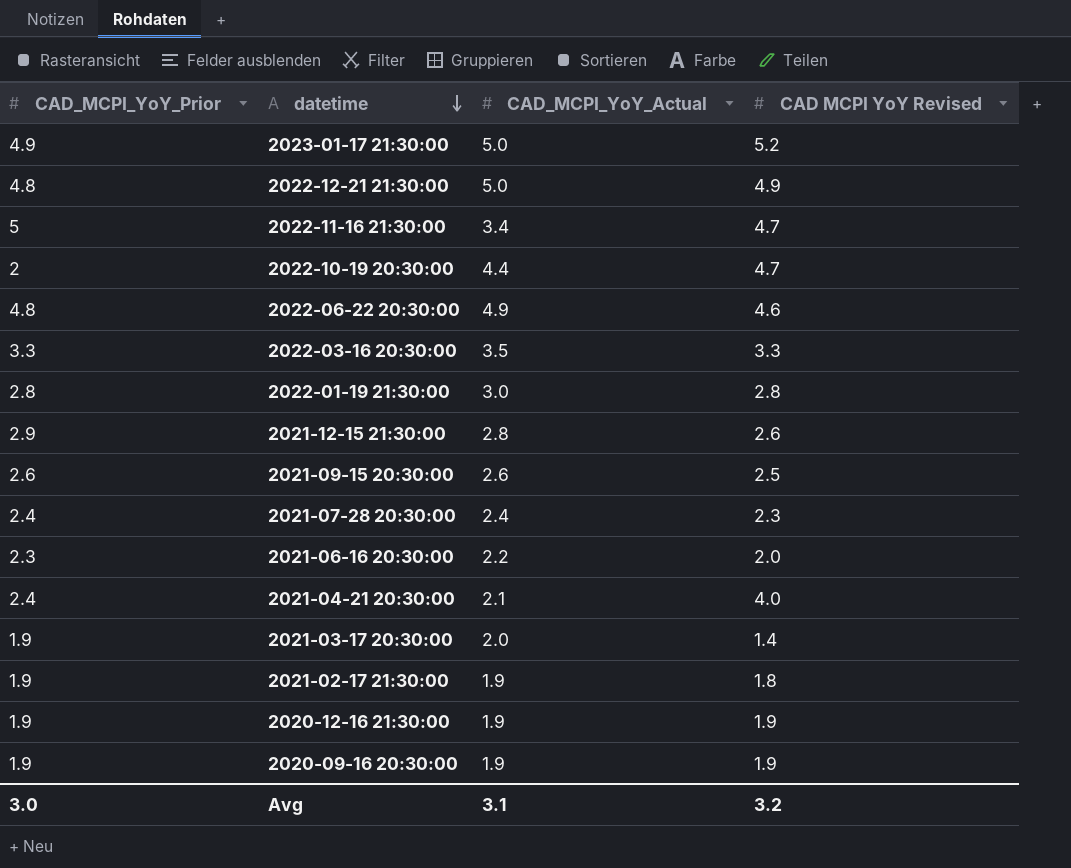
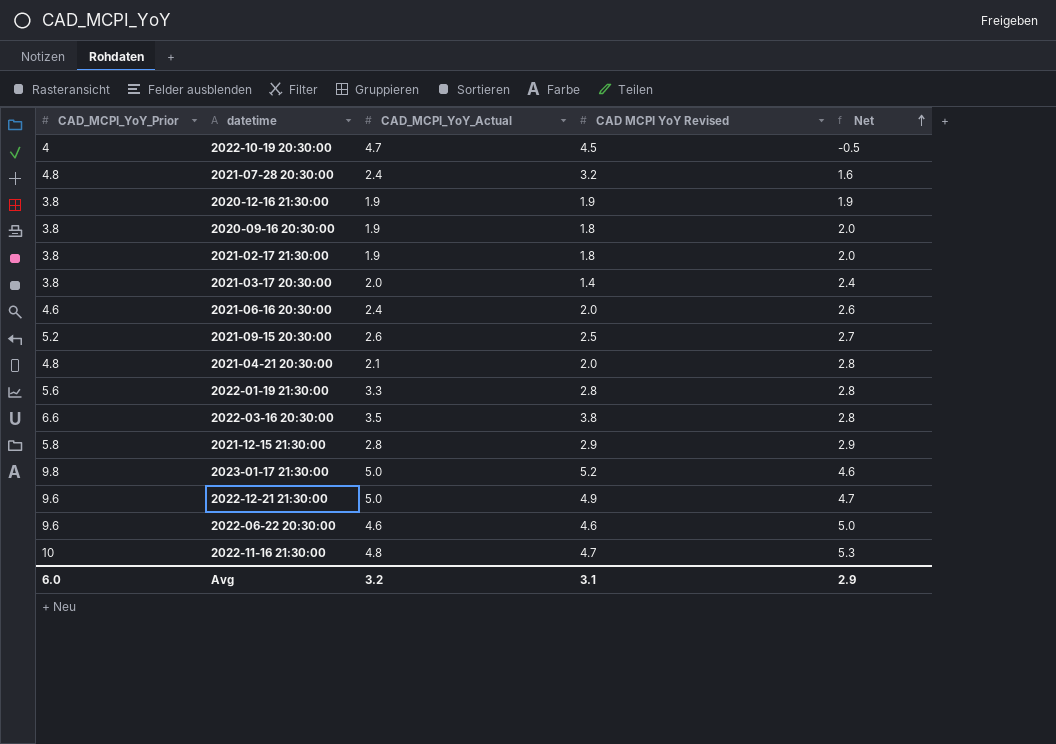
row order: datetime descending -> Net ascending
column Net | formula: none -> [CAD_MCPI_YoY_Prior] - [CAD MCPI YoY Revised]
2022-10-19 20:30:00 | CAD_MCPI_YoY_Prior: 2 -> 4
2022-10-19 20:30:00 | CAD_MCPI_YoY_Actual: 4.4 -> 4.7
2022-10-19 20:30:00 | CAD MCPI YoY Revised: 4.7 -> 4.5
2021-07-28 20:30:00 | CAD_MCPI_YoY_Prior: 2.4 -> 4.8
2021-07-28 20:30:00 | CAD MCPI YoY Revised: 2.3 -> 3.2
2020-12-16 21:30:00 | CAD_MCPI_YoY_Prior: 1.9 -> 3.8
2020-09-16 20:30:00 | CAD_MCPI_YoY_Prior: 1.9 -> 3.8
2020-09-16 20:30:00 | CAD MCPI YoY Revised: 1.9 -> 1.8
2021-02-17 21:30:00 | CAD_MCPI_YoY_Prior: 1.9 -> 3.8
2021-03-17 20:30:00 | CAD_MCPI_YoY_Prior: 1.9 -> 3.8
2021-06-16 20:30:00 | CAD_MCPI_YoY_Prior: 2.3 -> 4.6
2021-06-16 20:30:00 | CAD_MCPI_YoY_Actual: 2.2 -> 2.4
2021-09-15 20:30:00 | CAD_MCPI_YoY_Prior: 2.6 -> 5.2
2021-04-21 20:30:00 | CAD_MCPI_YoY_Prior: 2.4 -> 4.8
2021-04-21 20:30:00 | CAD MCPI YoY Revised: 4.0 -> 2.0
2022-01-19 21:30:00 | CAD_MCPI_YoY_Prior: 2.8 -> 5.6
2022-01-19 21:30:00 | CAD_MCPI_YoY_Actual: 3.0 -> 3.3
2022-03-16 20:30:00 | CAD_MCPI_YoY_Prior: 3.3 -> 6.6
2022-03-16 20:30:00 | CAD MCPI YoY Revised: 3.3 -> 3.8
2021-12-15 21:30:00 | CAD_MCPI_YoY_Prior: 2.9 -> 5.8
2021-12-15 21:30:00 | CAD MCPI YoY Revised: 2.6 -> 2.9
2023-01-17 21:30:00 | CAD_MCPI_YoY_Prior: 4.9 -> 9.8
2022-12-21 21:30:00 | CAD_MCPI_YoY_Prior: 4.8 -> 9.6
2022-06-22 20:30:00 | CAD_MCPI_YoY_Prior: 4.8 -> 9.6
2022-06-22 20:30:00 | CAD_MCPI_YoY_Actual: 4.9 -> 4.6
2022-11-16 21:30:00 | CAD_MCPI_YoY_Prior: 5 -> 10
2022-11-16 21:30:00 | CAD_MCPI_YoY_Actual: 3.4 -> 4.8
Avg | CAD_MCPI_YoY_Prior: 3.0 -> 6.0
Avg | CAD_MCPI_YoY_Actual: 3.1 -> 3.2
Avg | CAD MCPI YoY Revised: 3.2 -> 3.1

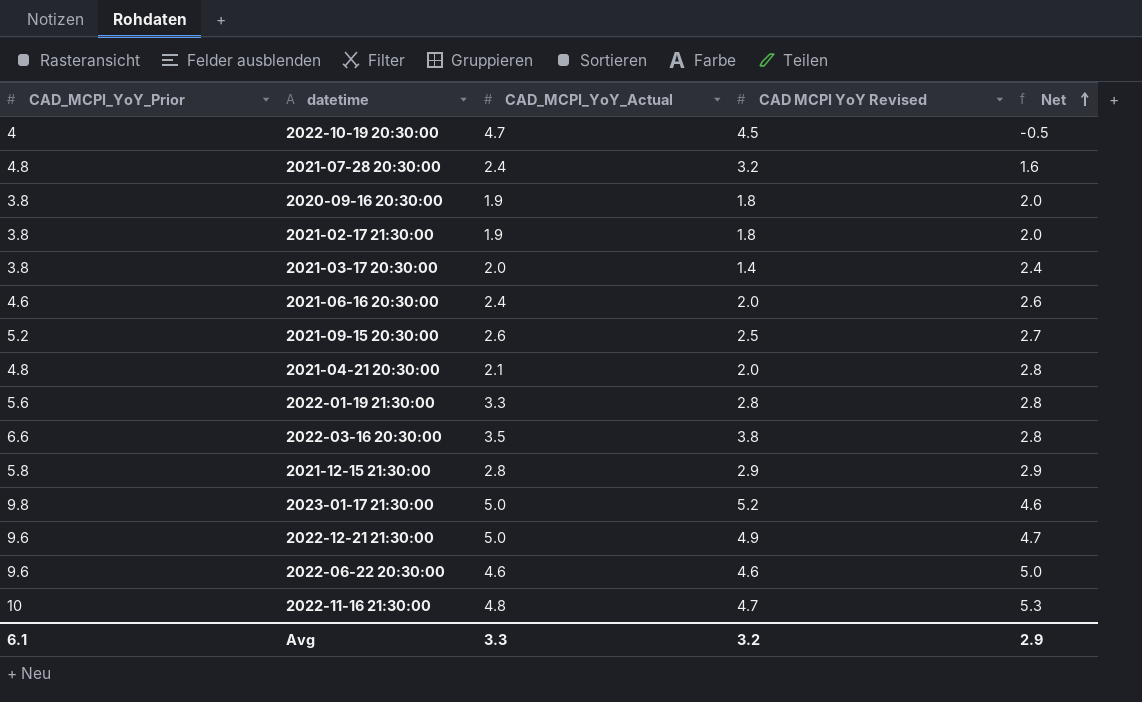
row 2020-12-16 21:30:00: 3.8 | 1.9 | 1.9 | 1.9 -> none
Avg | CAD_MCPI_YoY_Prior: 6.0 -> 6.1
Avg | CAD_MCPI_YoY_Actual: 3.2 -> 3.3
Avg | CAD MCPI YoY Revised: 3.1 -> 3.2

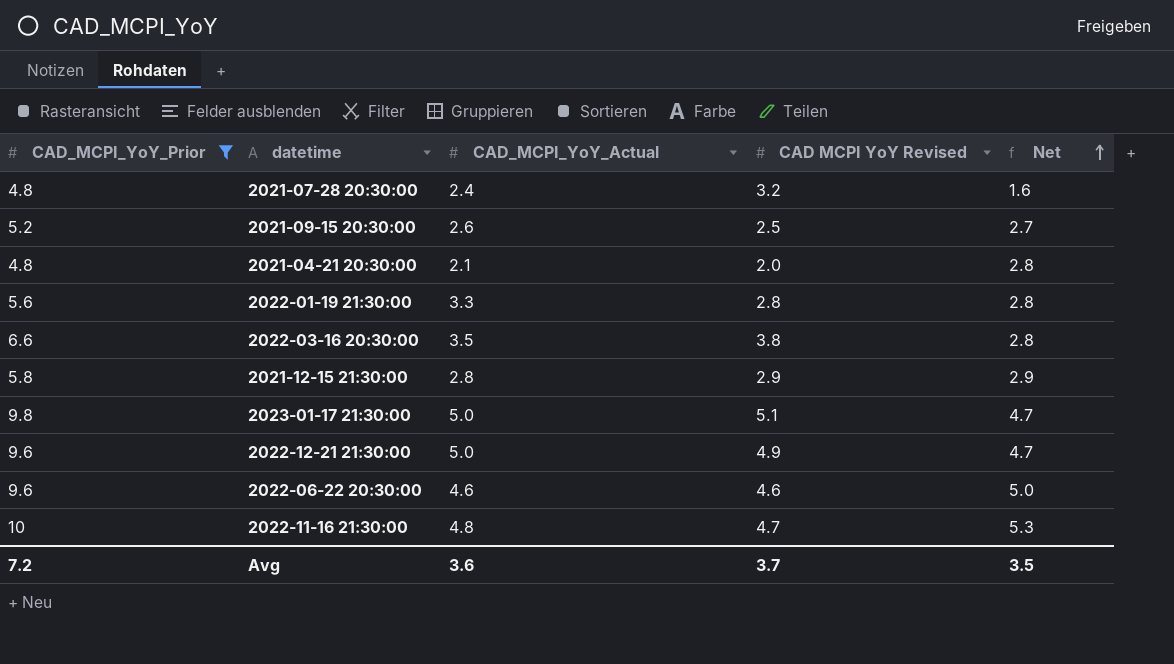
filter: none -> CAD_MCPI_YoY_Prior >= 4.8
2023-01-17 21:30:00 | CAD MCPI YoY Revised: 5.2 -> 5.1
2023-01-17 21:30:00 | Net: 4.6 -> 4.7
Avg | CAD_MCPI_YoY_Prior: 6.1 -> 7.2
Avg | CAD_MCPI_YoY_Actual: 3.3 -> 3.6
Avg | CAD MCPI YoY Revised: 3.2 -> 3.7
Avg | Net: 2.9 -> 3.5

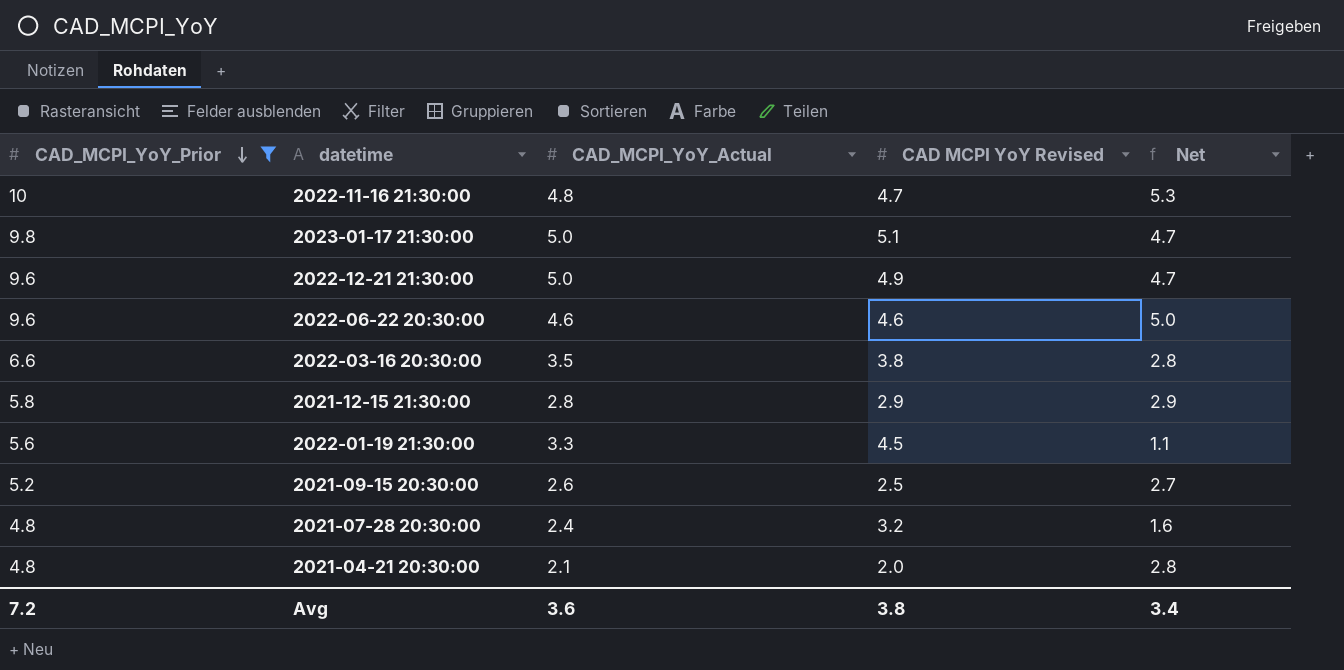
row order: Net ascending -> CAD_MCPI_YoY_Prior descending
2022-01-19 21:30:00 | CAD MCPI YoY Revised: 2.8 -> 4.5
2022-01-19 21:30:00 | Net: 2.8 -> 1.1
Avg | CAD MCPI YoY Revised: 3.7 -> 3.8
Avg | Net: 3.5 -> 3.4

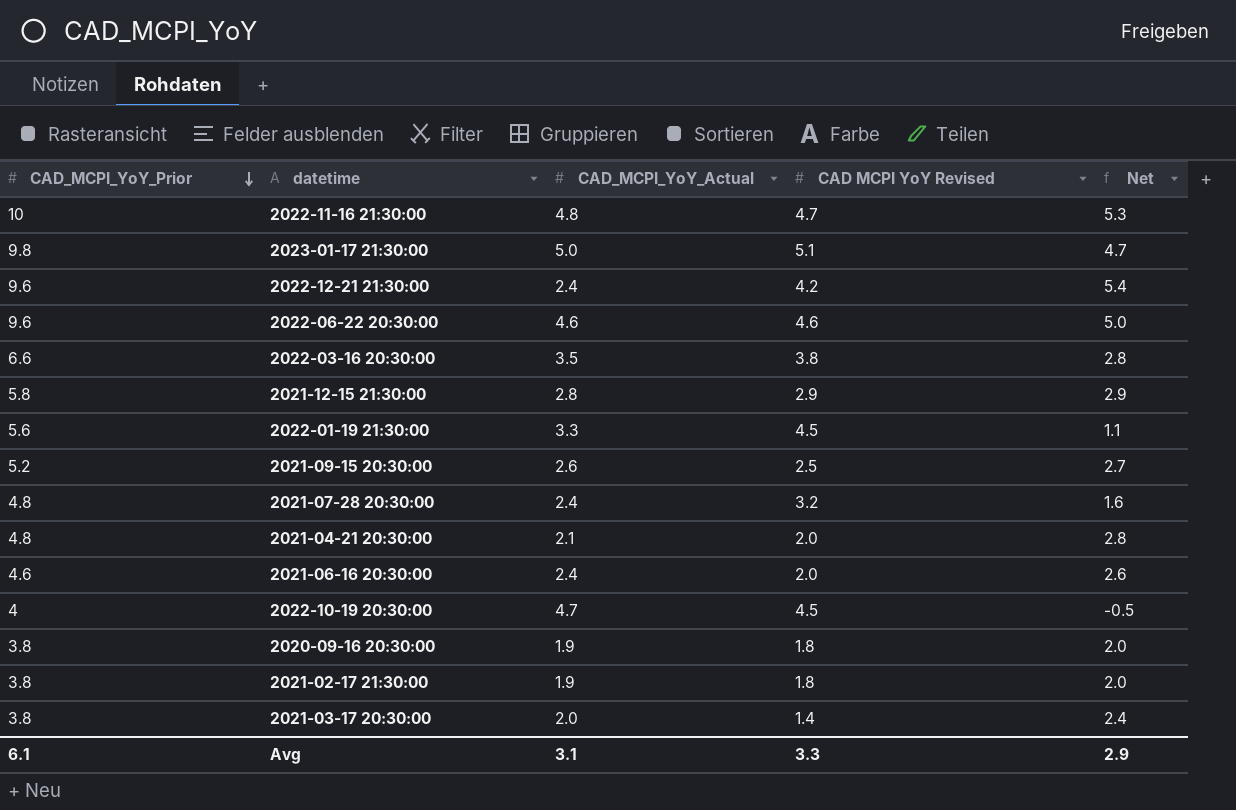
filter: CAD_MCPI_YoY_Prior >= 4.8 -> none
2022-12-21 21:30:00 | CAD_MCPI_YoY_Actual: 5.0 -> 2.4
2022-12-21 21:30:00 | CAD MCPI YoY Revised: 4.9 -> 4.2
2022-12-21 21:30:00 | Net: 4.7 -> 5.4
Avg | CAD_MCPI_YoY_Prior: 7.2 -> 6.1
Avg | CAD_MCPI_YoY_Actual: 3.6 -> 3.1
Avg | CAD MCPI YoY Revised: 3.8 -> 3.3
Avg | Net: 3.4 -> 2.9

